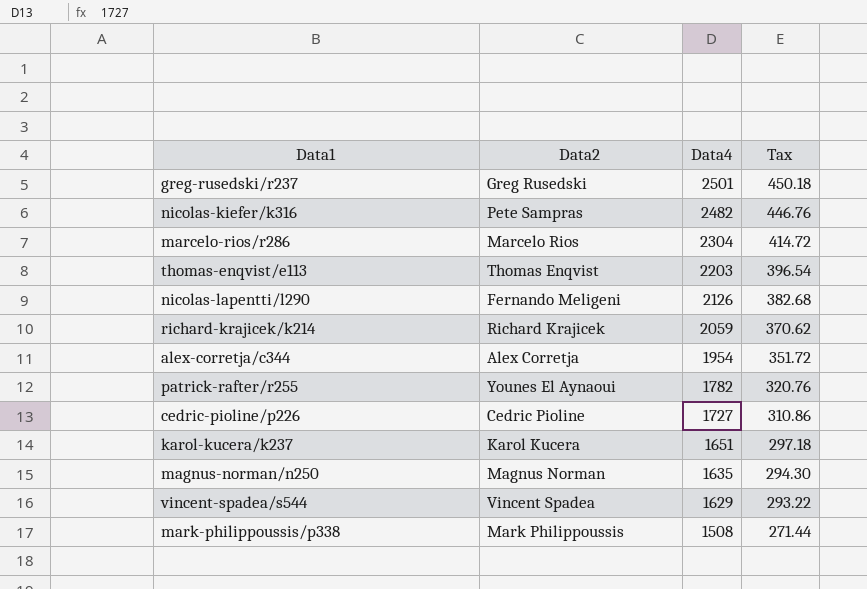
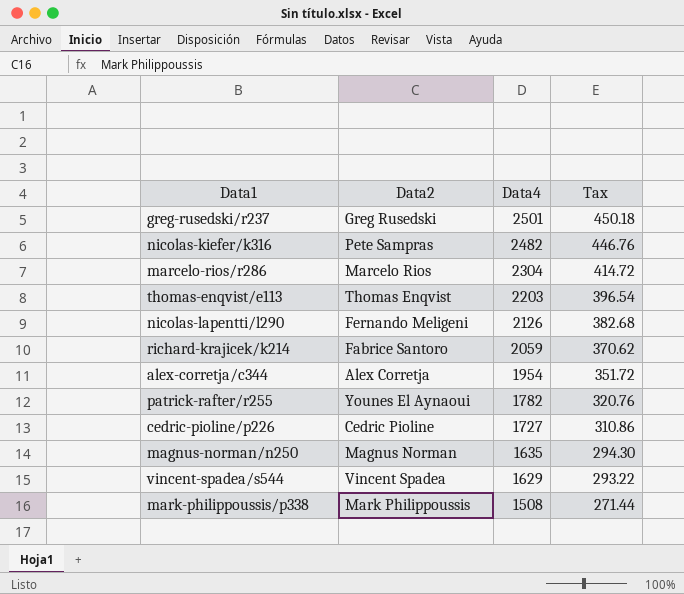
row karol-kucera/k237: Karol Kucera | 1651 | 297.18 -> none
richard-krajicek/k214 | Data2: Richard Krajicek -> Fabrice Santoro

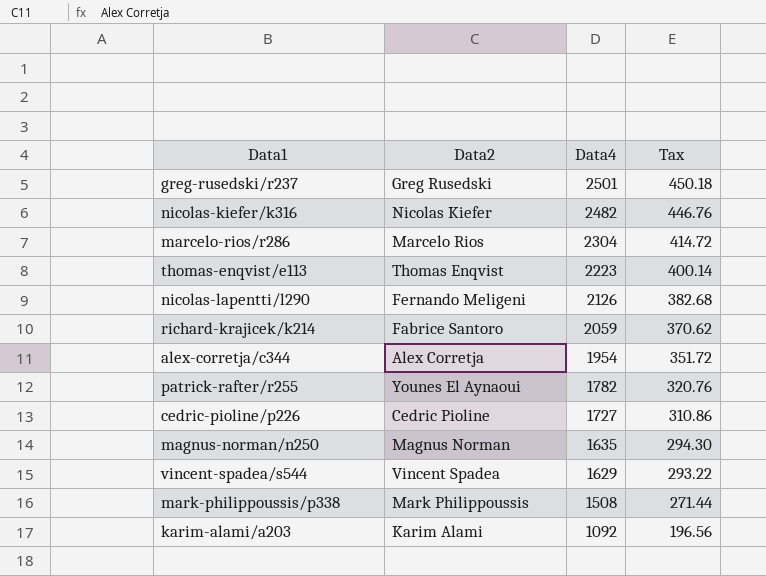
nicolas-kiefer/k316 | Data2: Pete Sampras -> Nicolas Kiefer
thomas-enqvist/e113 | Data4: 2203 -> 2223
thomas-enqvist/e113 | Tax: 396.54 -> 400.14
row karim-alami/a203: none -> Karim Alami | 1092 | 196.56

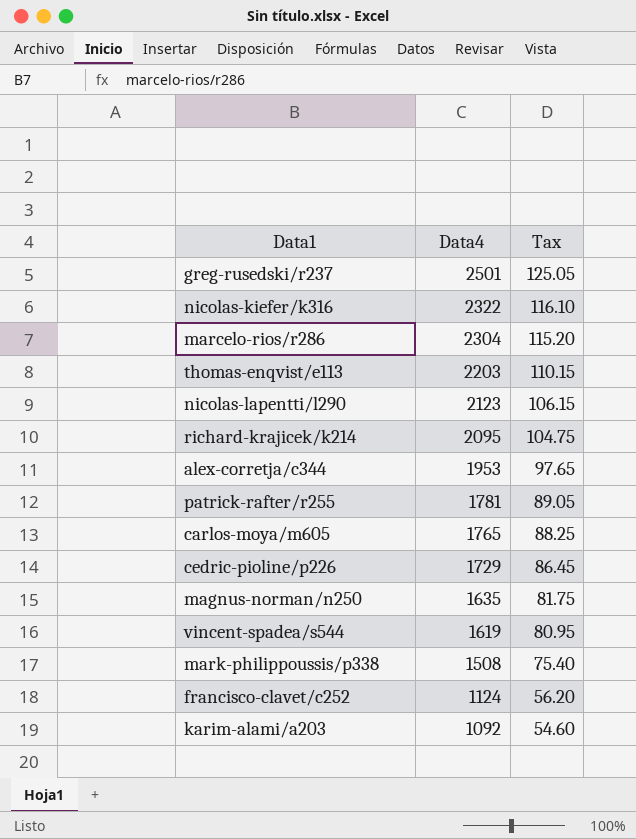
column Data2 | position: 2 -> none
column Tax | formula: [Data4] * 0.18 -> [Data4] * 0.05
nicolas-kiefer/k316 | Data4: 2482 -> 2322
thomas-enqvist/e113 | Data4: 2223 -> 2203
nicolas-lapentti/l290 | Data4: 2126 -> 2123
richard-krajicek/k214 | Data4: 2059 -> 2095
alex-corretja/c344 | Data4: 1954 -> 1953
patrick-rafter/r255 | Data4: 1782 -> 1781
row carlos-moya/m605: none -> 1765 | 88.25
cedric-pioline/p226 | Data4: 1727 -> 1729
vincent-spadea/s544 | Data4: 1629 -> 1619
row francisco-clavet/c252: none -> 1124 | 56.20

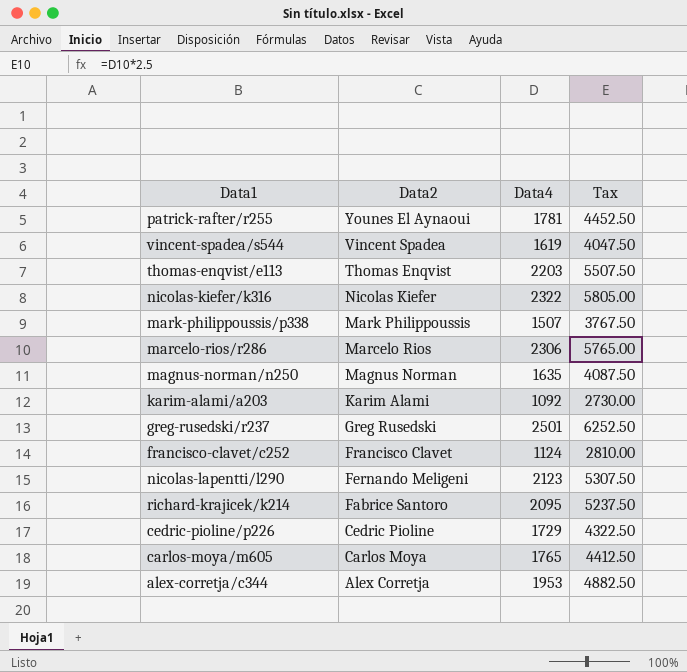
row order: Data4 descending -> Data2 descending
column Data2 | position: none -> 2
column Tax | formula: [Data4] * 0.05 -> [Data4] * 2.5
mark-philippoussis/p338 | Data4: 1508 -> 1507
marcelo-rios/r286 | Data4: 2304 -> 2306

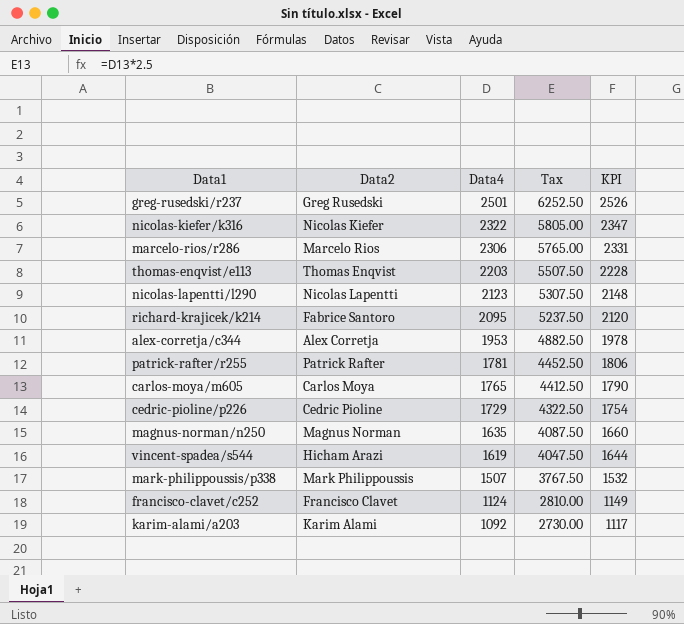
row order: Data2 descending -> Data4 descending
column KPI | formula: none -> [Data4] + 25
nicolas-lapentti/l290 | Data2: Fernando Meligeni -> Nicolas Lapentti
patrick-rafter/r255 | Data2: Younes El Aynaoui -> Patrick Rafter
vincent-spadea/s544 | Data2: Vincent Spadea -> Hicham Arazi

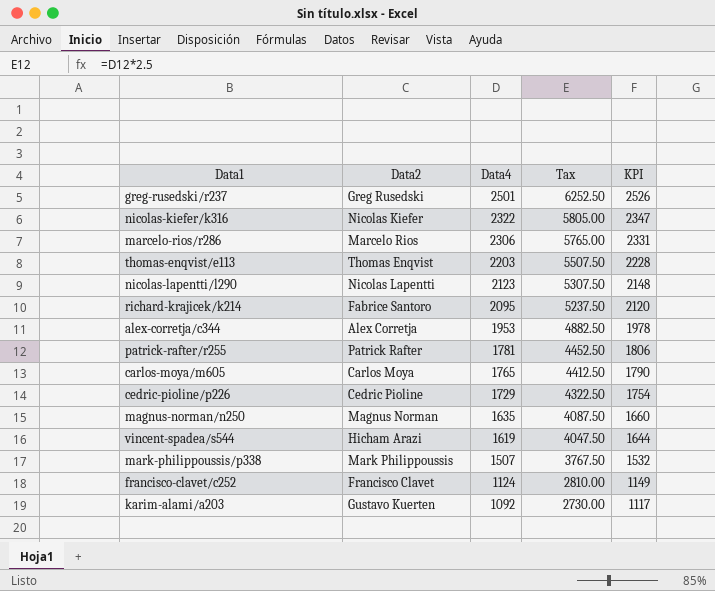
karim-alami/a203 | Data2: Karim Alami -> Gustavo Kuerten

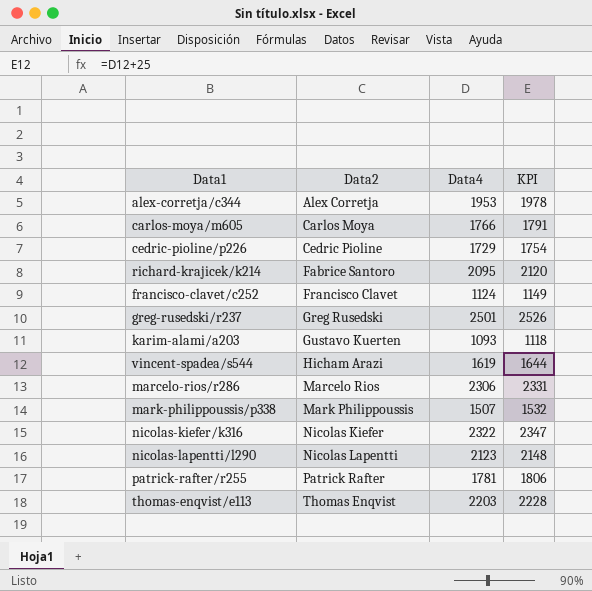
row order: Data4 descending -> Data2 ascending
column Tax | formula: [Data4] * 2.5 -> none
row magnus-norman/n250: Magnus Norman | 1635 | 4087.50 | 1660 -> none
carlos-moya/m605 | Data4: 1765 -> 1766
carlos-moya/m605 | KPI: 1790 -> 1791
karim-alami/a203 | Data4: 1092 -> 1093
karim-alami/a203 | KPI: 1117 -> 1118

